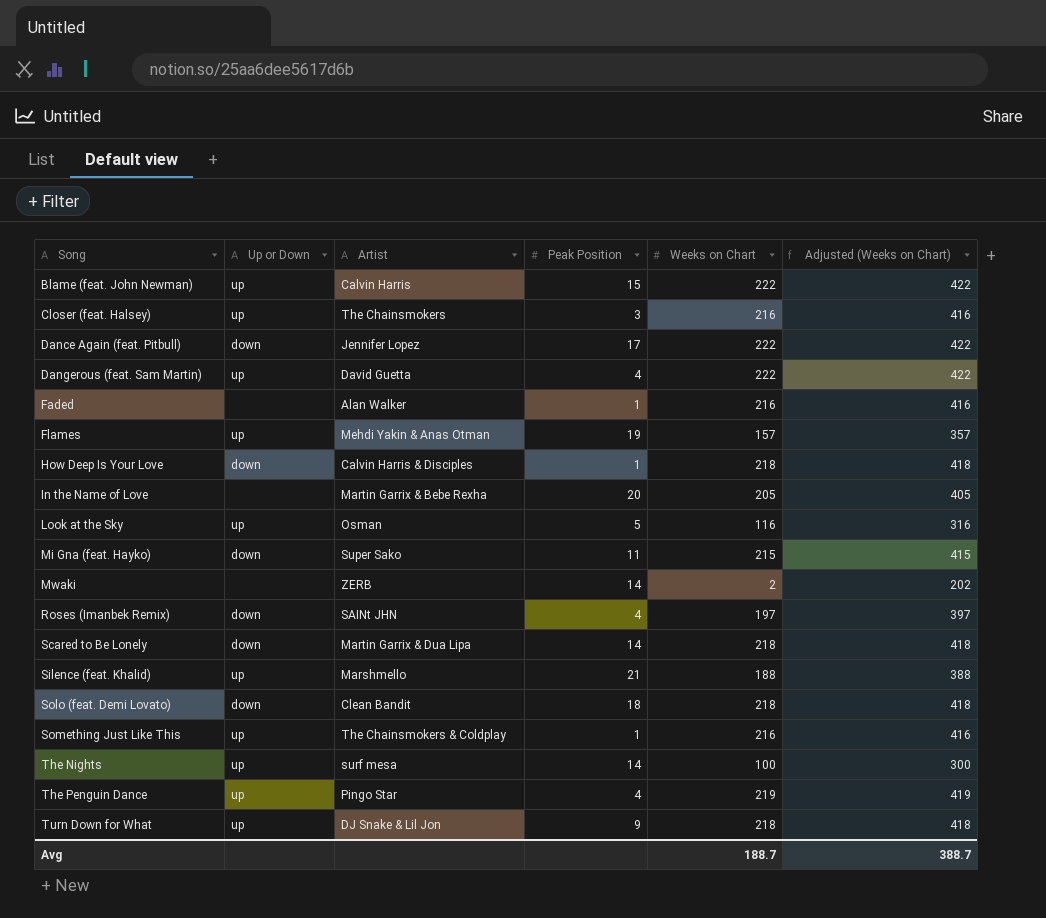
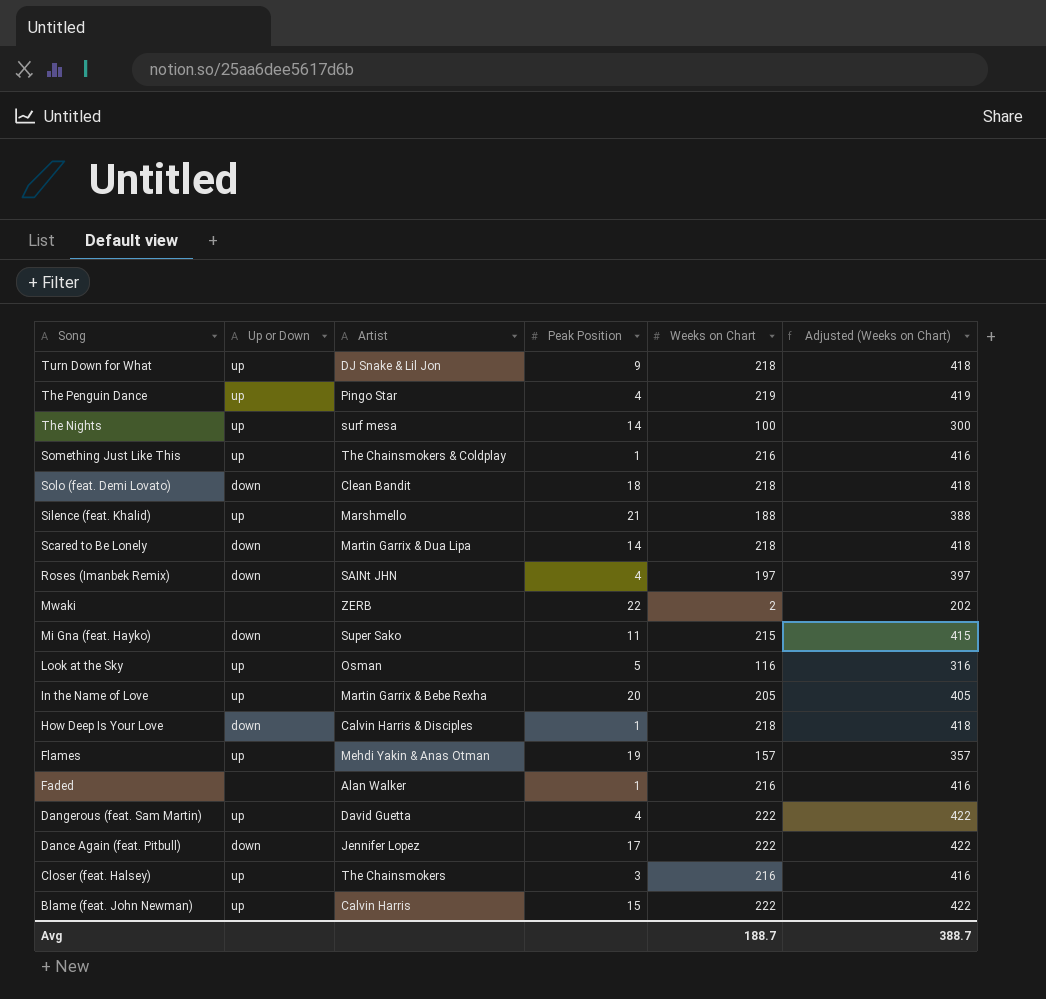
row order: Song ascending -> Song descending
Mwaki | Peak Position: 14 -> 22
In the Name of Love | Up or Down: none -> up

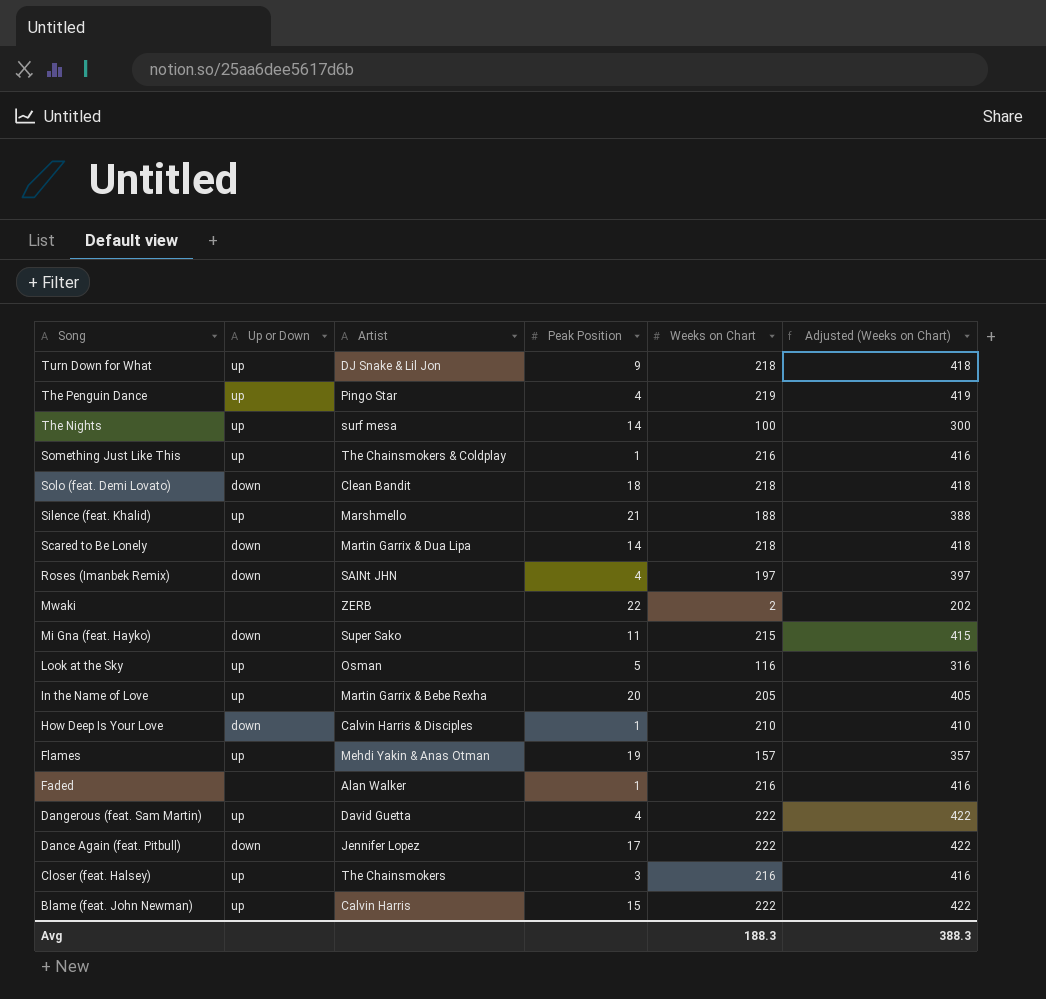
How Deep Is Your Love | Weeks on Chart: 218 -> 210
How Deep Is Your Love | Adjusted (Weeks on Chart): 418 -> 410
Avg | Weeks on Chart: 188.7 -> 188.3
Avg | Adjusted (Weeks on Chart): 388.7 -> 388.3

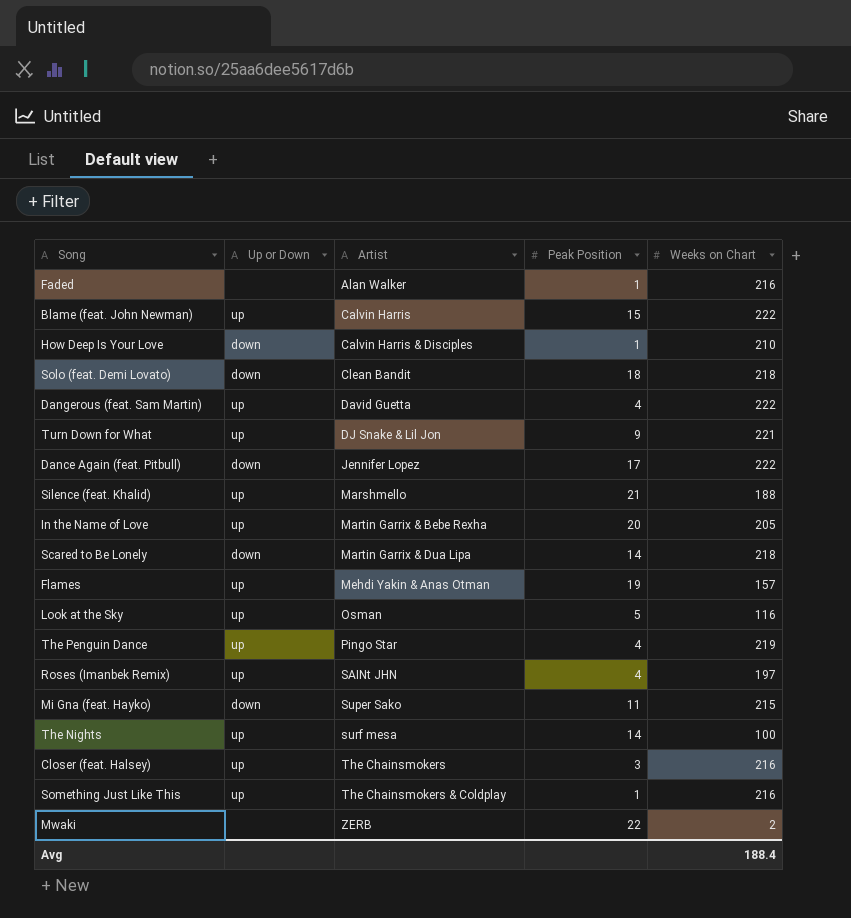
row order: Song descending -> Artist ascending
column Adjusted (Weeks on Chart) | formula: [Weeks on Chart] + 200 -> none
Turn Down for What | Weeks on Chart: 218 -> 221
Roses (Imanbek Remix) | Up or Down: down -> up
Avg | Weeks on Chart: 188.3 -> 188.4

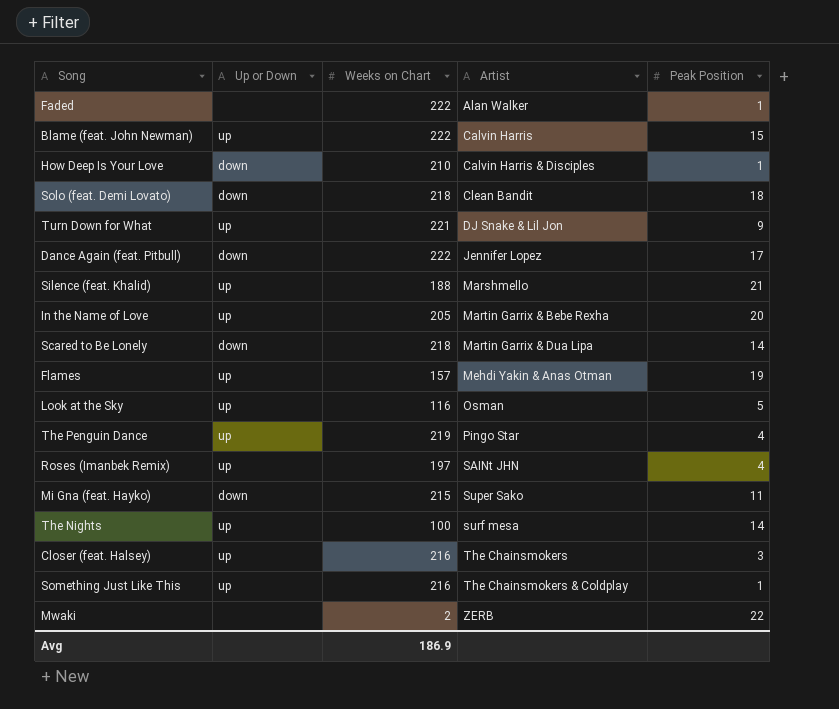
column Weeks on Chart | position: 5 -> 3
row Dangerous (feat. Sam Martin): up | David Guetta | 4 | 222 -> none
Faded | Weeks on Chart: 216 -> 222
Avg | Weeks on Chart: 188.4 -> 186.9

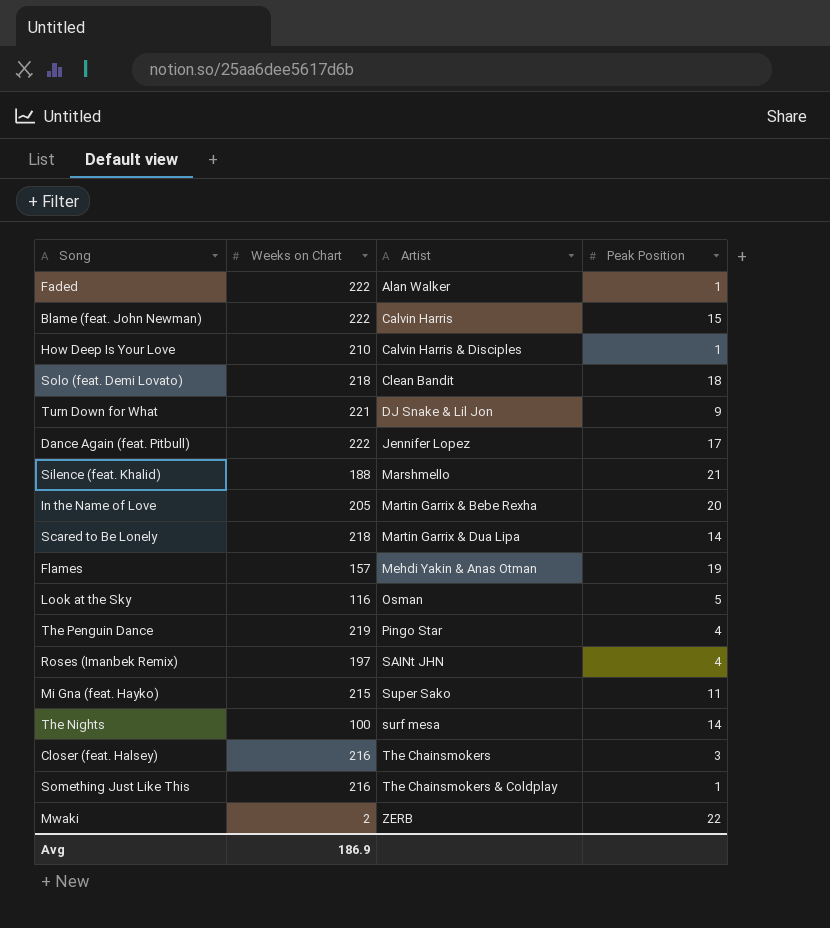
column Up or Down | position: 2 -> none

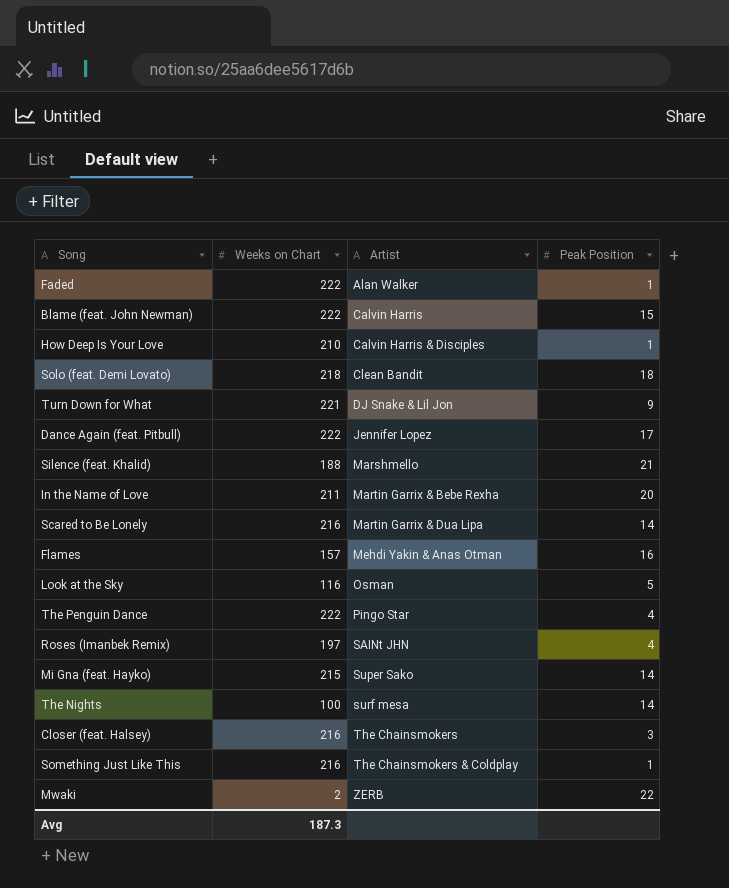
In the Name of Love | Weeks on Chart: 205 -> 211
Scared to Be Lonely | Weeks on Chart: 218 -> 216
Flames | Peak Position: 19 -> 16
The Penguin Dance | Weeks on Chart: 219 -> 222
Mi Gna (feat. Hayko) | Peak Position: 11 -> 14
Avg | Weeks on Chart: 186.9 -> 187.3

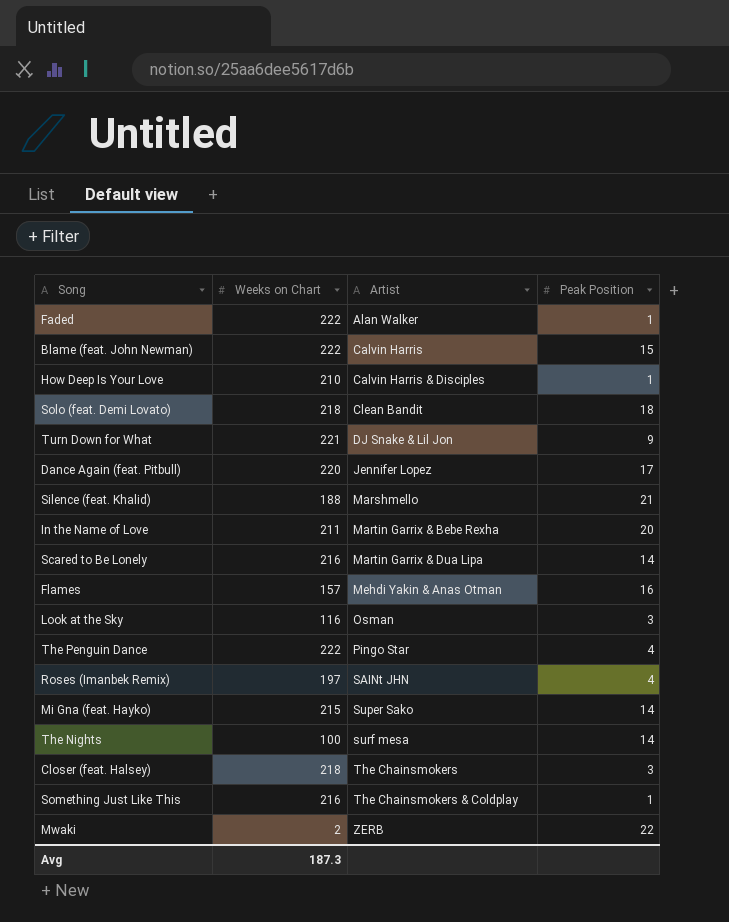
Dance Again (feat. Pitbull) | Weeks on Chart: 222 -> 220
Look at the Sky | Peak Position: 5 -> 3
Closer (feat. Halsey) | Weeks on Chart: 216 -> 218

